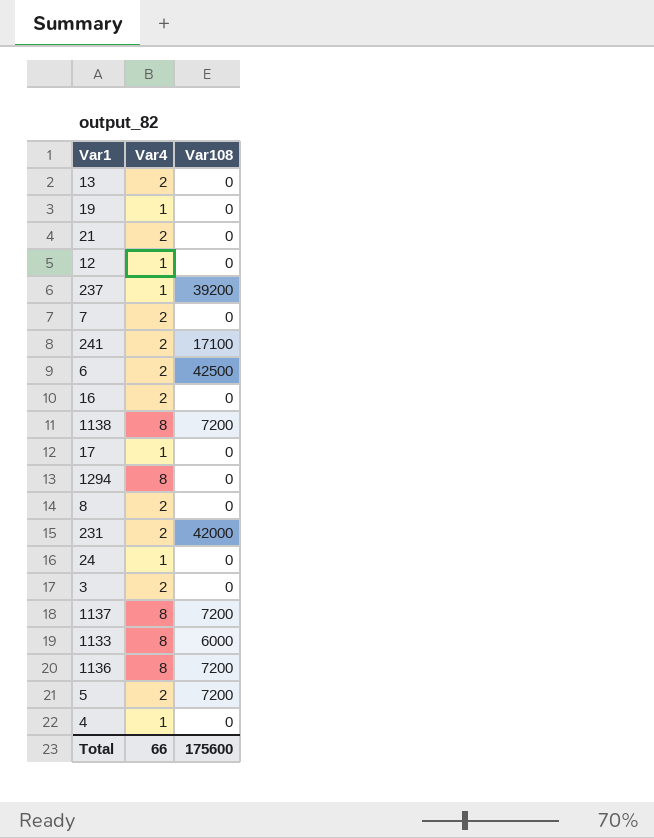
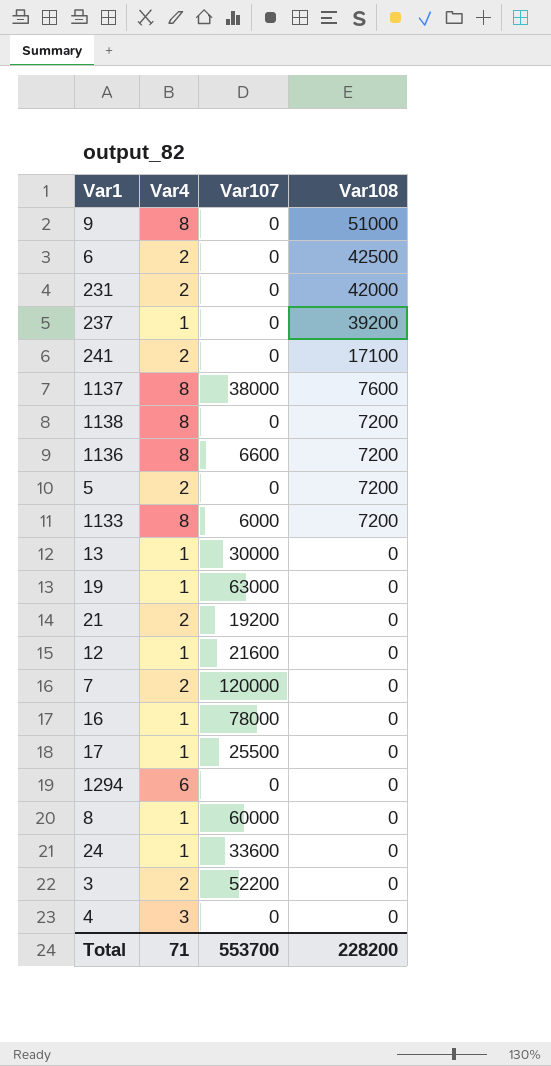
row order: none -> Var108 descending
column Var107 | position: none -> 3
row 9: none -> 8 | 0 | 51000
1137 | Var108: 7200 -> 7600
1133 | Var108: 6000 -> 7200
13 | Var4: 2 -> 1
16 | Var4: 2 -> 1
1294 | Var4: 8 -> 6
8 | Var4: 2 -> 1
4 | Var4: 1 -> 3
Total | Var4: 66 -> 71
Total | Var108: 175600 -> 228200

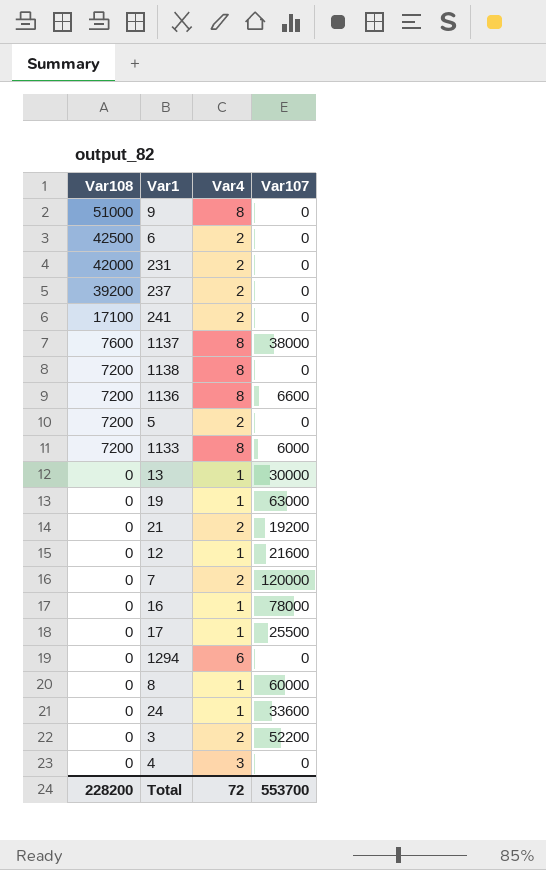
column Var108 | position: 4 -> 1
237 | Var4: 1 -> 2
Total | Var4: 71 -> 72

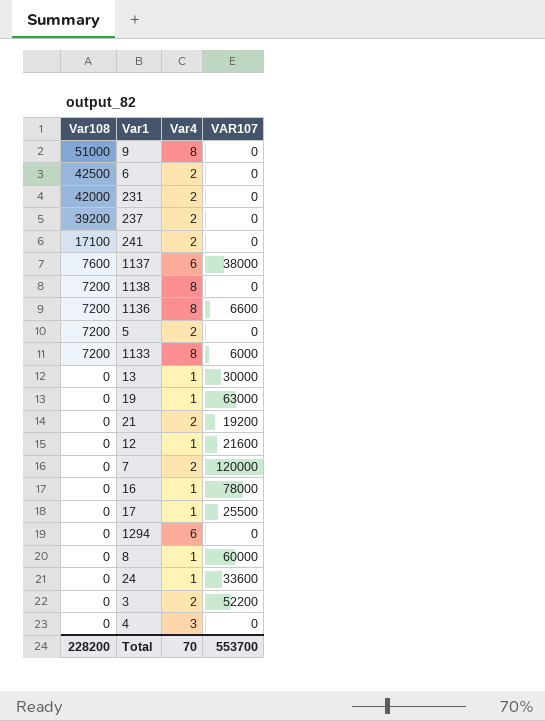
column name: Var107 -> VAR107
1137 | Var4: 8 -> 6
Total | Var4: 72 -> 70

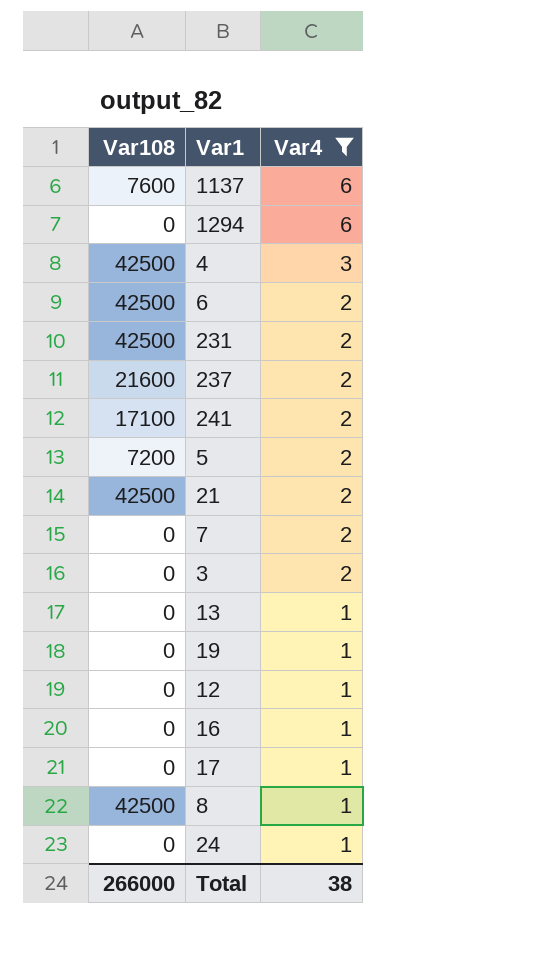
filter: none -> Var4 != 8
row order: Var108 descending -> Var4 descending
column VAR107 | position: 4 -> none
4 | Var108: 0 -> 42500
231 | Var108: 42000 -> 42500
237 | Var108: 39200 -> 21600
21 | Var108: 0 -> 42500
8 | Var108: 0 -> 42500
Total | Var108: 228200 -> 266000
Total | Var4: 70 -> 38

